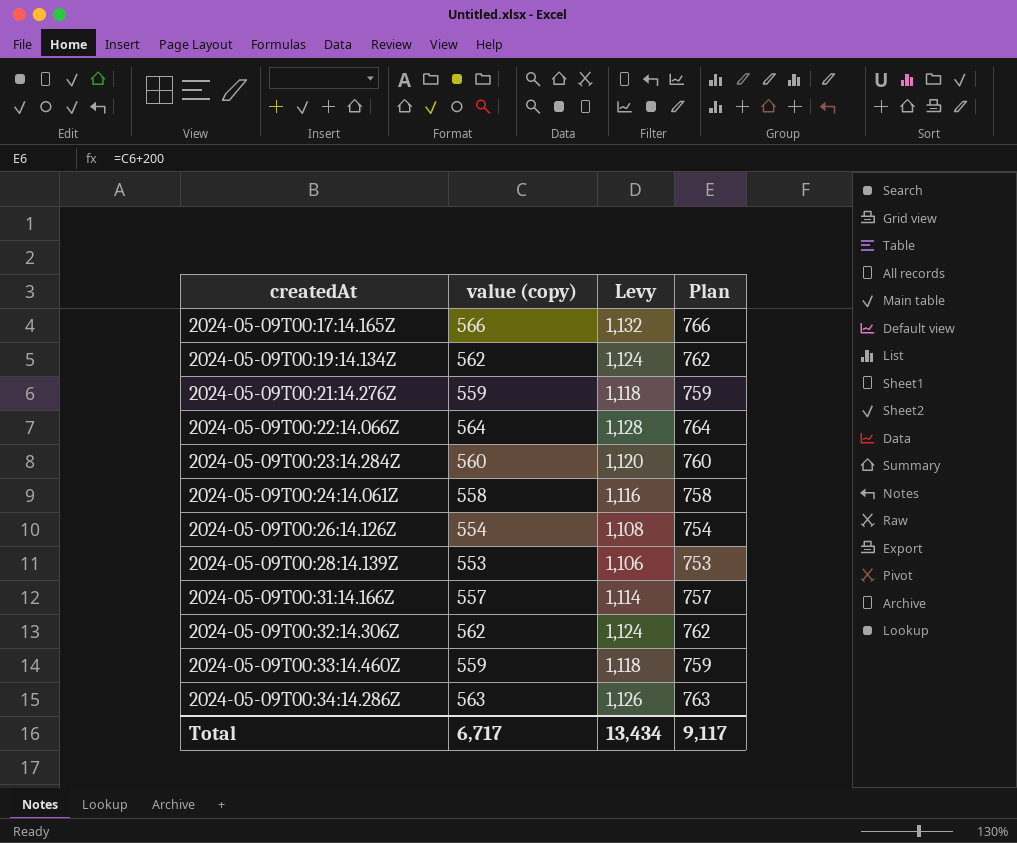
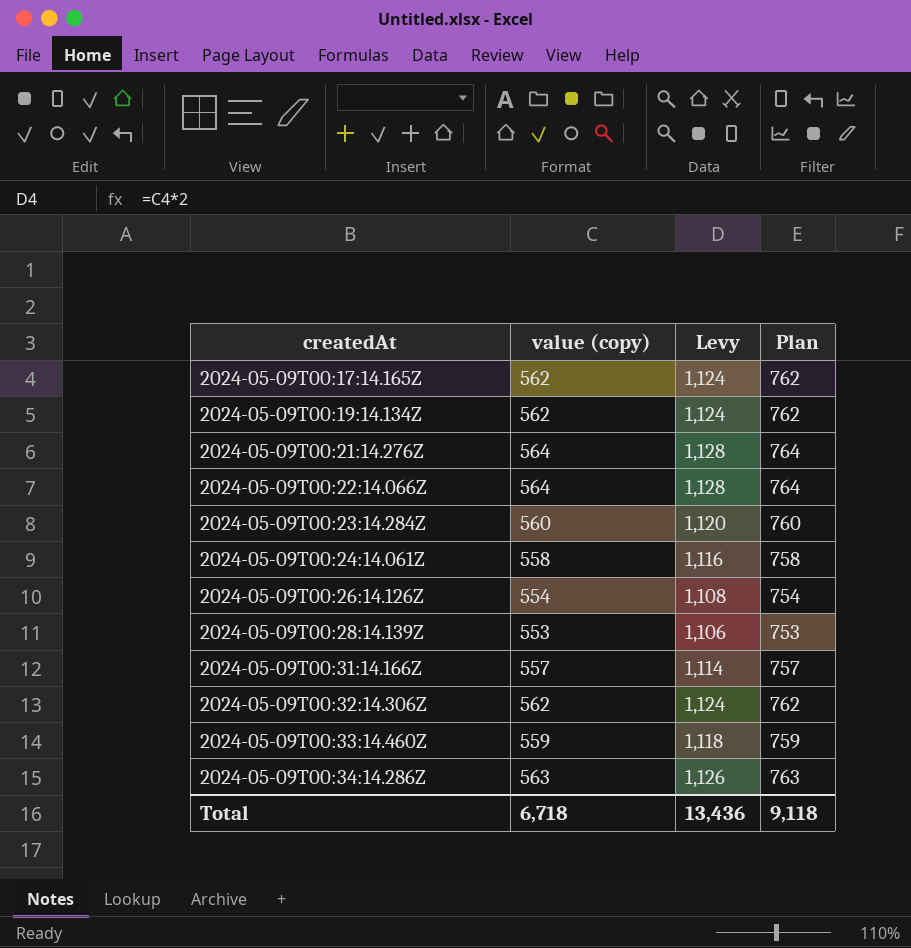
2024-05-09T00:17:14.165Z | value (copy): 566 -> 562
2024-05-09T00:17:14.165Z | Levy: 1,132 -> 1,124
2024-05-09T00:17:14.165Z | Plan: 766 -> 762
2024-05-09T00:21:14.276Z | value (copy): 559 -> 564
2024-05-09T00:21:14.276Z | Levy: 1,118 -> 1,128
2024-05-09T00:21:14.276Z | Plan: 759 -> 764
Total | value (copy): 6,717 -> 6,718
Total | Levy: 13,434 -> 13,436
Total | Plan: 9,117 -> 9,118

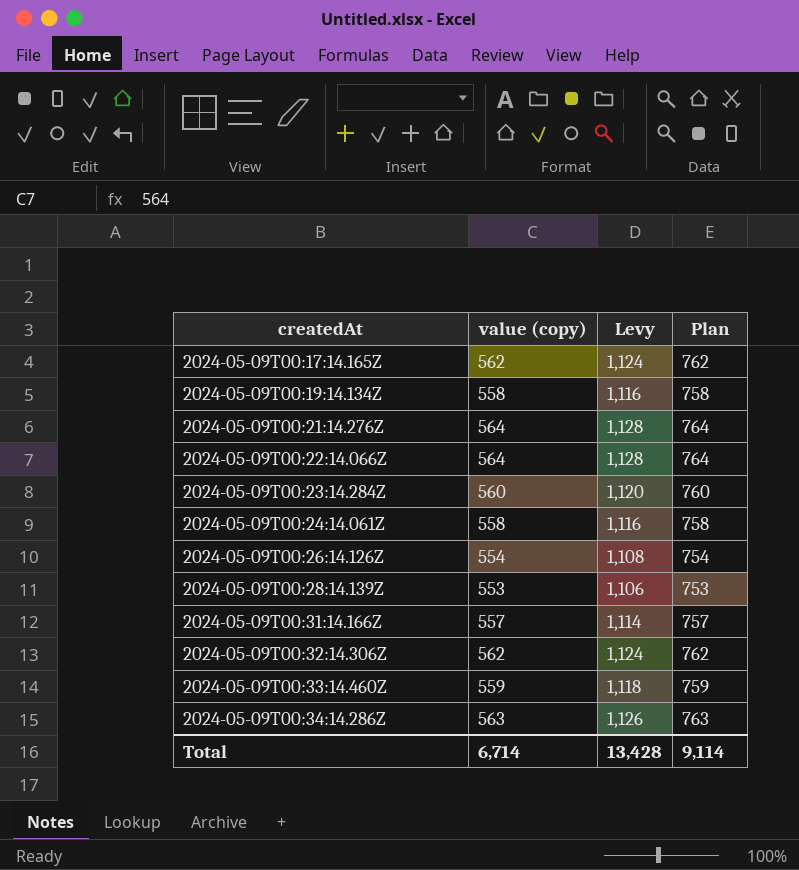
2024-05-09T00:19:14.134Z | value (copy): 562 -> 558
2024-05-09T00:19:14.134Z | Levy: 1,124 -> 1,116
2024-05-09T00:19:14.134Z | Plan: 762 -> 758
Total | value (copy): 6,718 -> 6,714
Total | Levy: 13,436 -> 13,428
Total | Plan: 9,118 -> 9,114

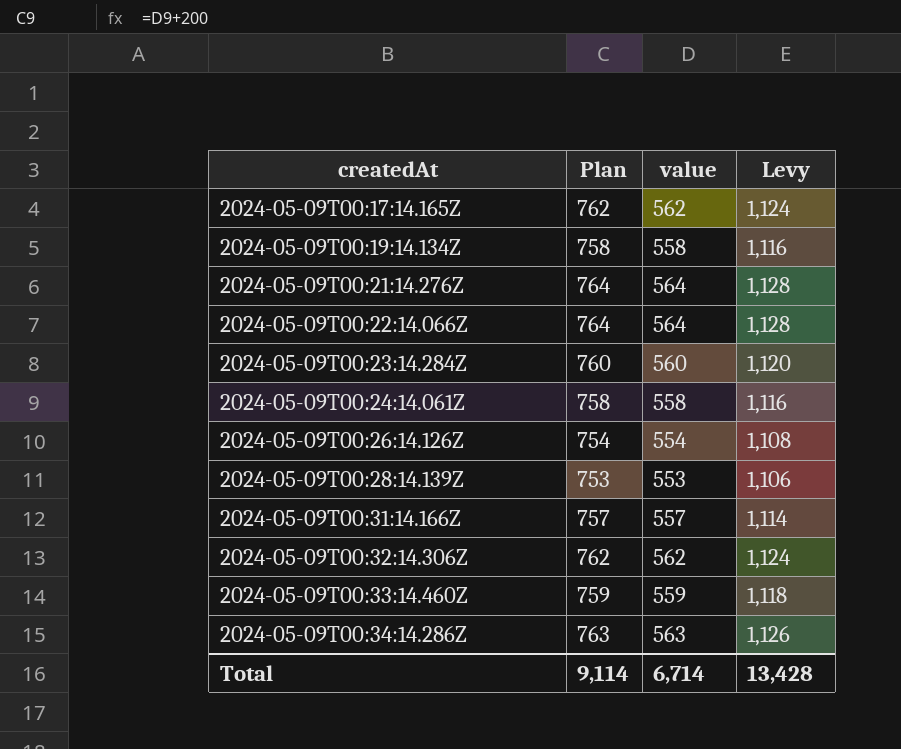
column Plan | position: 4 -> 2
column name: value (copy) -> value

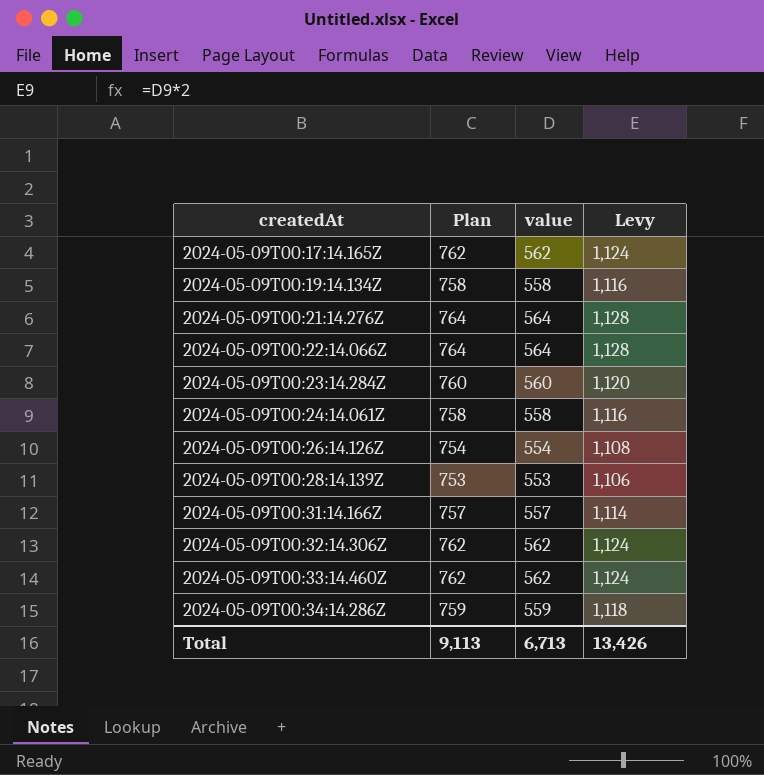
2024-05-09T00:33:14.460Z | Plan: 759 -> 762
2024-05-09T00:33:14.460Z | value: 559 -> 562
2024-05-09T00:33:14.460Z | Levy: 1,118 -> 1,124
2024-05-09T00:34:14.286Z | Plan: 763 -> 759
2024-05-09T00:34:14.286Z | value: 563 -> 559
2024-05-09T00:34:14.286Z | Levy: 1,126 -> 1,118
Total | Plan: 9,114 -> 9,113
Total | value: 6,714 -> 6,713
Total | Levy: 13,428 -> 13,426

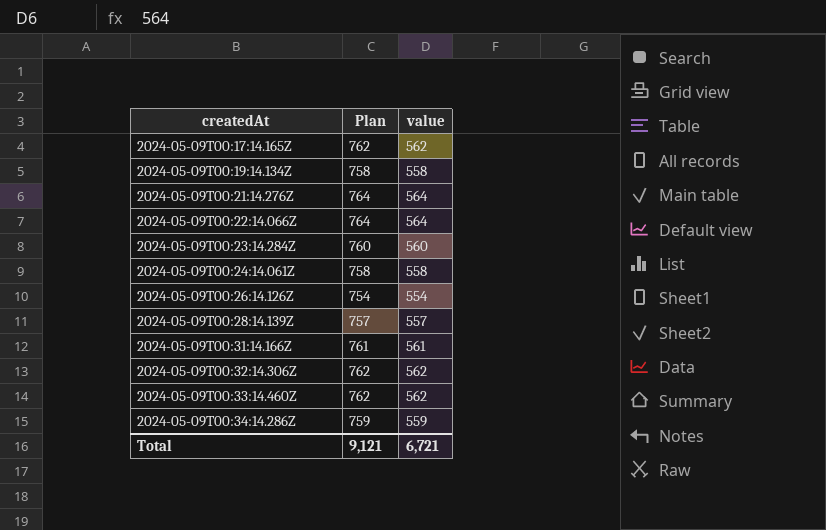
column Levy | formula: [value] * 2 -> none
2024-05-09T00:28:14.139Z | Plan: 753 -> 757
2024-05-09T00:28:14.139Z | value: 553 -> 557
2024-05-09T00:31:14.166Z | Plan: 757 -> 761
2024-05-09T00:31:14.166Z | value: 557 -> 561
Total | Plan: 9,113 -> 9,121
Total | value: 6,713 -> 6,721

